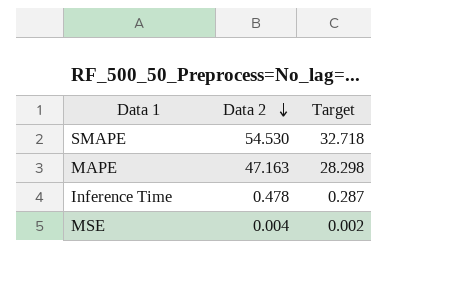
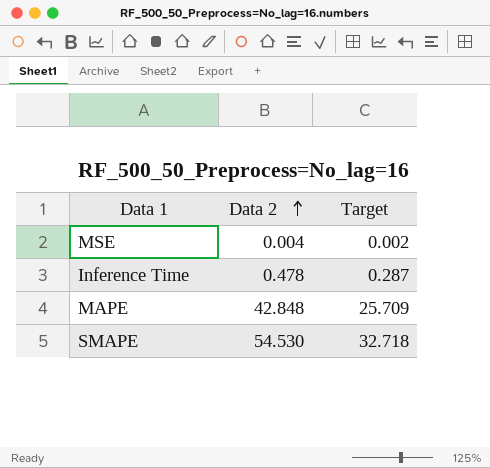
row order: Data 2 descending -> Data 2 ascending
MAPE | Data 2: 47.163 -> 42.848
MAPE | Target: 28.298 -> 25.709

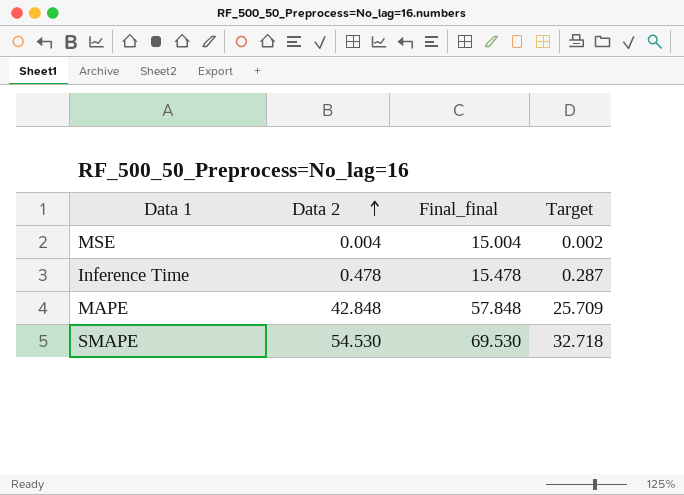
column Final_final | formula: none -> [Data 2] + 15

